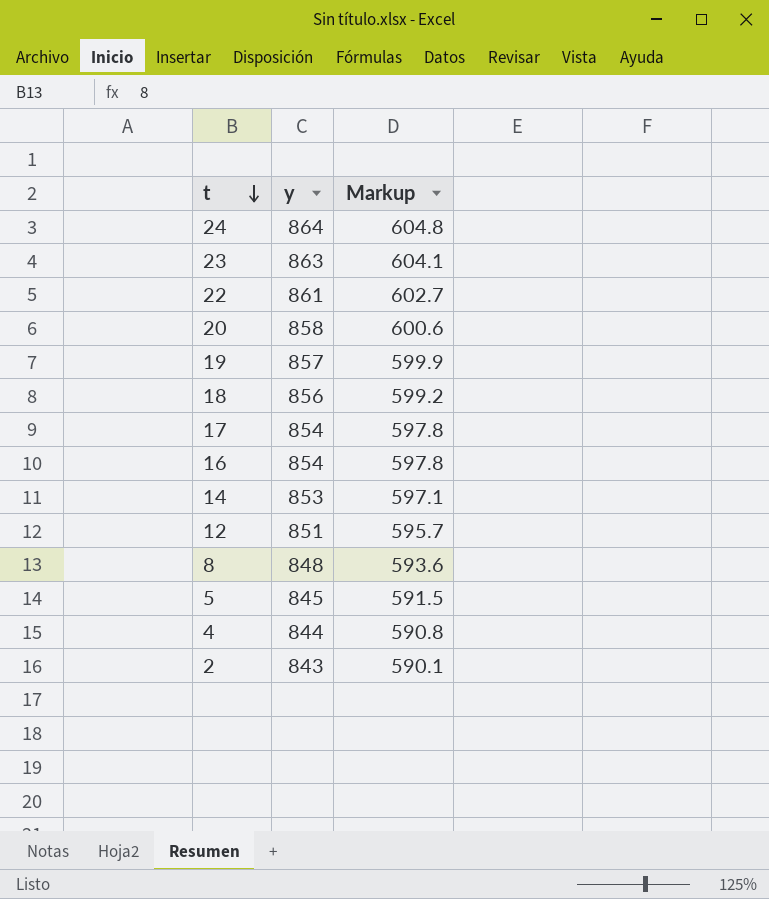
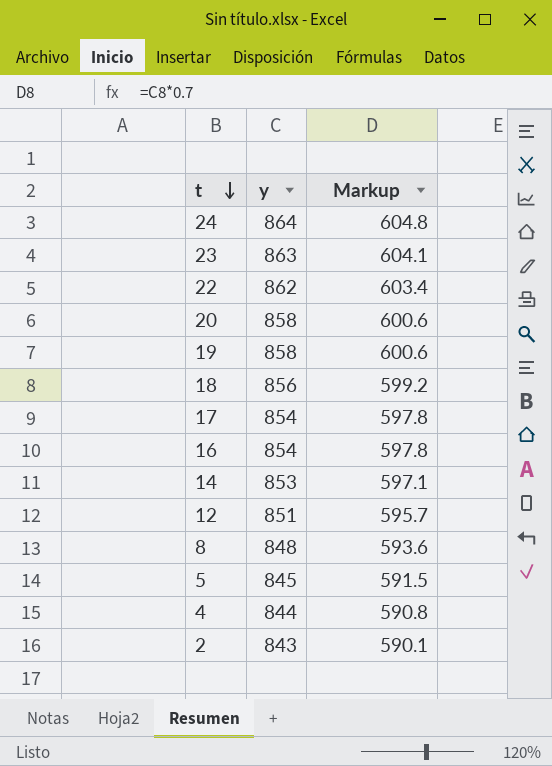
22 | y: 861 -> 862
22 | Markup: 602.7 -> 603.4
19 | y: 857 -> 858
19 | Markup: 599.9 -> 600.6

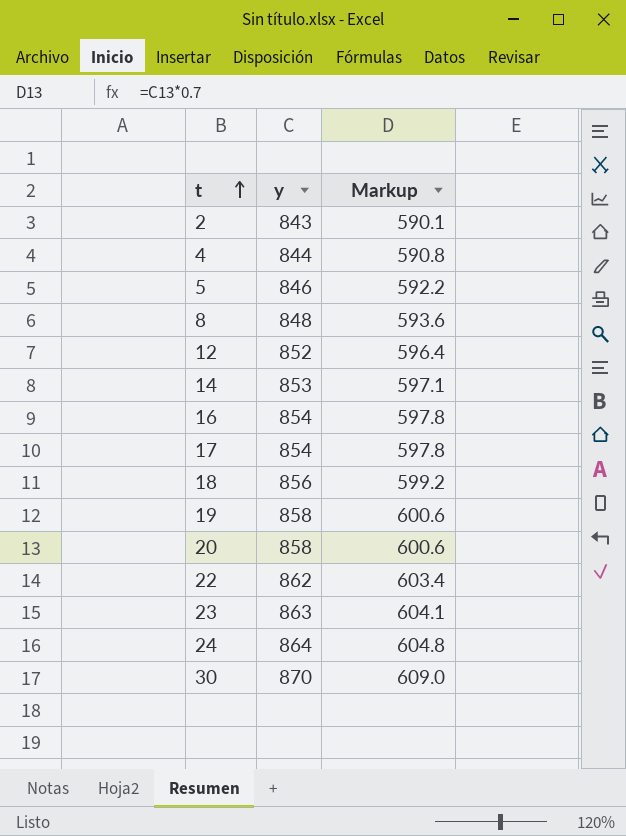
row order: t descending -> t ascending
5 | y: 845 -> 846
5 | Markup: 591.5 -> 592.2
12 | y: 851 -> 852
12 | Markup: 595.7 -> 596.4
row 30: none -> 870 | 609.0

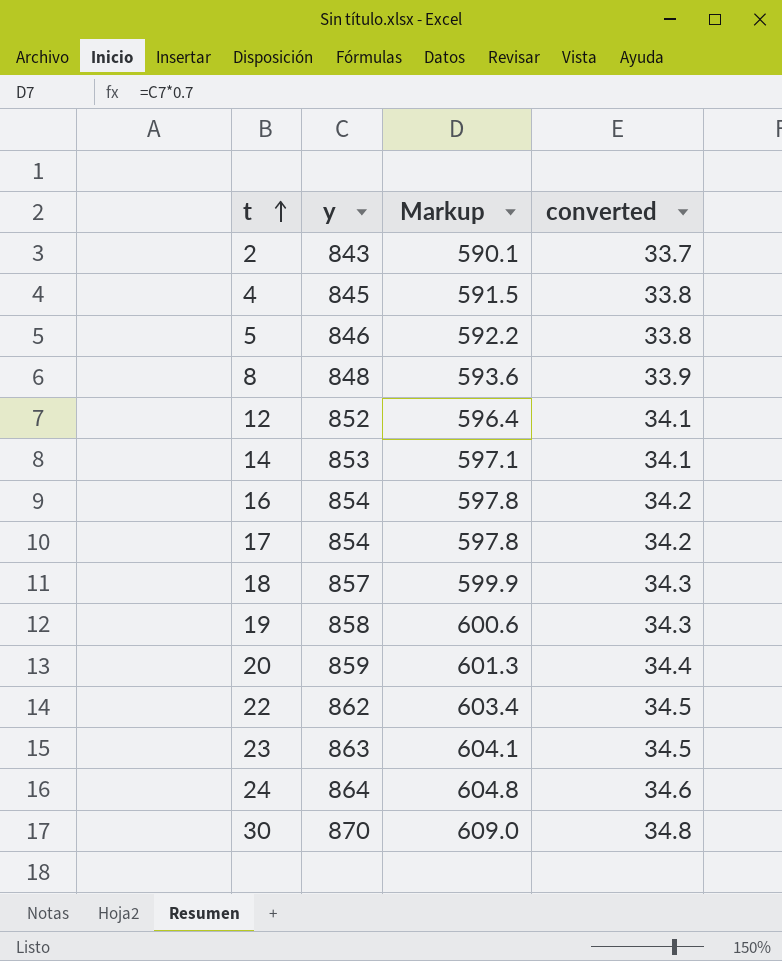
column converted | formula: none -> [y] * 0.04
4 | y: 844 -> 845
4 | Markup: 590.8 -> 591.5
18 | y: 856 -> 857
18 | Markup: 599.2 -> 599.9
20 | y: 858 -> 859
20 | Markup: 600.6 -> 601.3

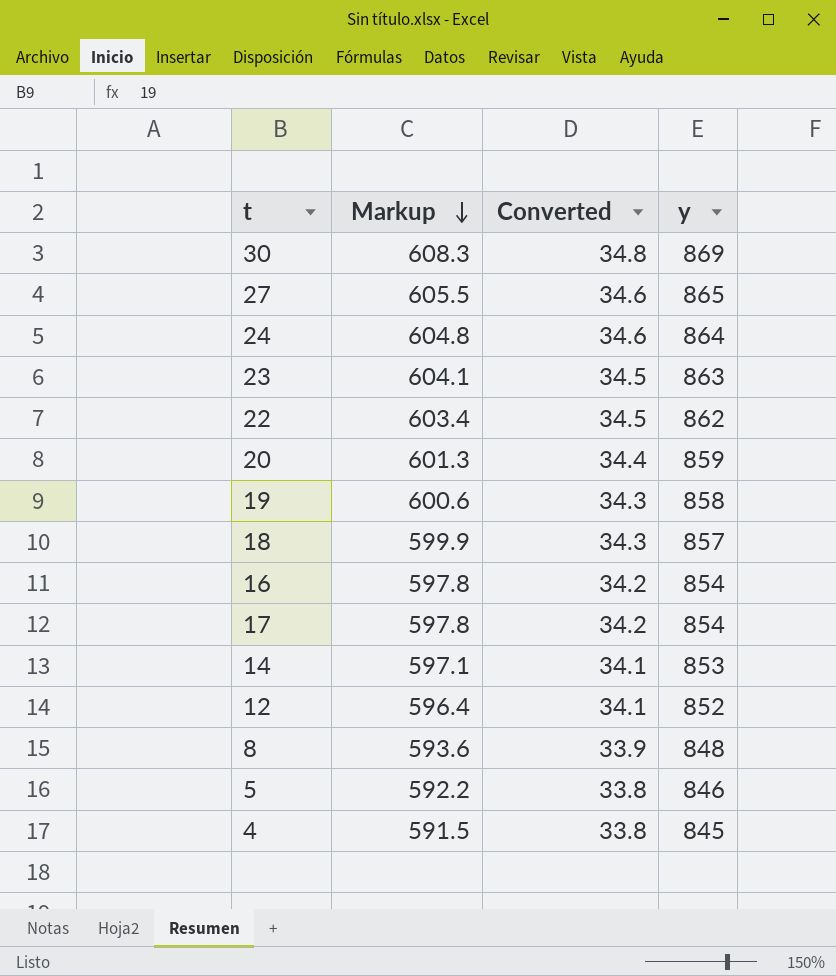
row order: t ascending -> Markup descending
column name: converted -> Converted
column y | position: 2 -> 4
row 2: 843 | 590.1 | 33.7 -> none
30 | Markup: 609.0 -> 608.3
30 | y: 870 -> 869
row 27: none -> 605.5 | 34.6 | 865

